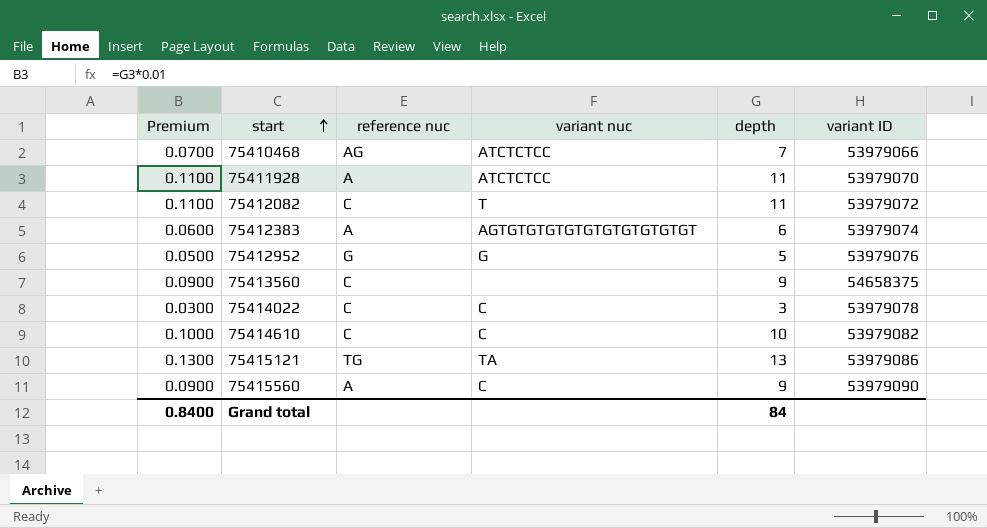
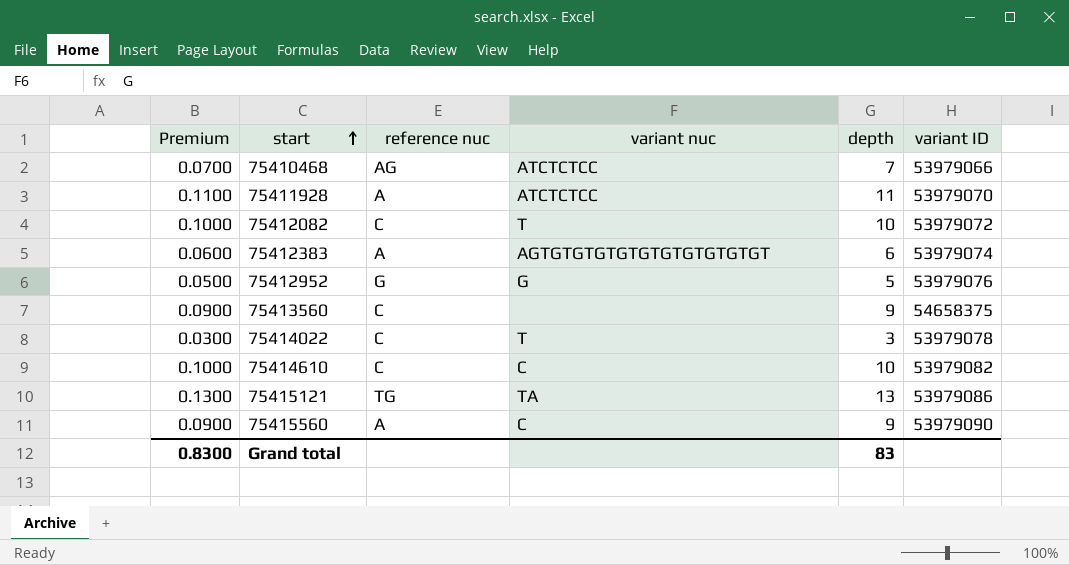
75412082 | Premium: 0.1100 -> 0.1000
75412082 | depth: 11 -> 10
75414022 | variant nuc: C -> T
Grand total | Premium: 0.8400 -> 0.8300
Grand total | depth: 84 -> 83

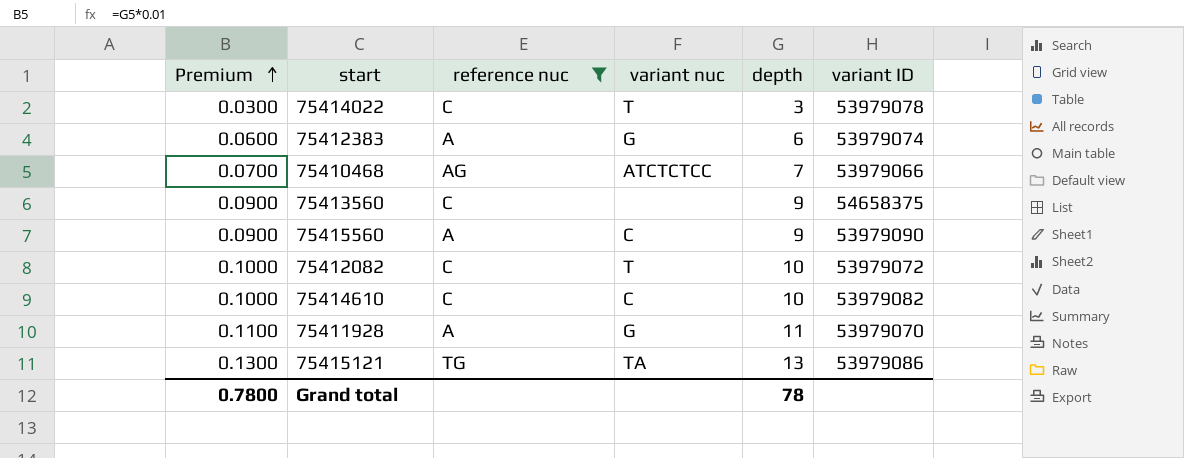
filter: none -> reference nuc != G
row order: start ascending -> Premium ascending
75412383 | variant nuc: AGTGTGTGTGTGTGTGTGTGTGT -> G
75411928 | variant nuc: ATCTCTCC -> G
Grand total | Premium: 0.8300 -> 0.7800
Grand total | depth: 83 -> 78

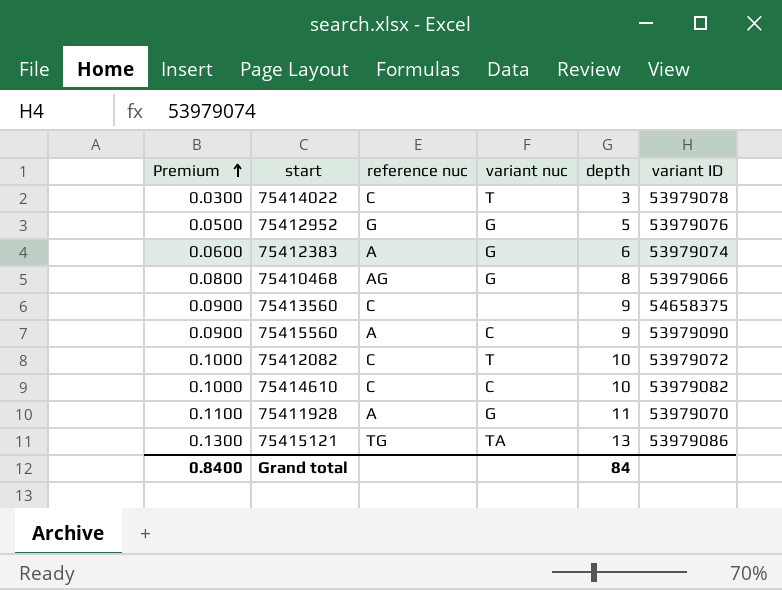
filter: reference nuc != G -> none
75410468 | Premium: 0.0700 -> 0.0800
75410468 | variant nuc: ATCTCTCC -> G
75410468 | depth: 7 -> 8
Grand total | Premium: 0.7800 -> 0.8400
Grand total | depth: 78 -> 84

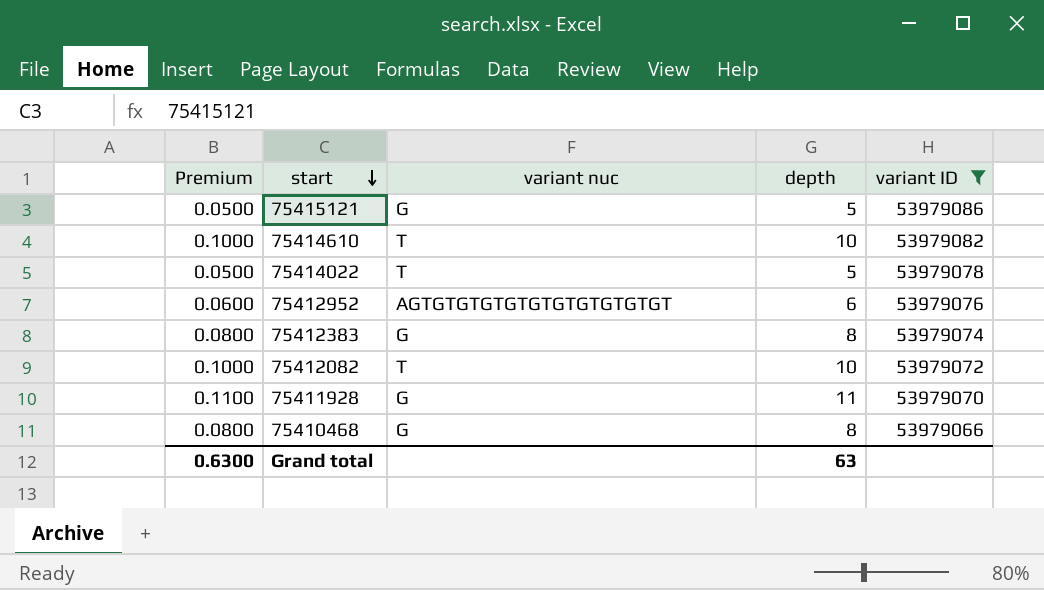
filter: none -> variant ID <= 53979086
row order: Premium ascending -> start descending
column reference nuc | position: 3 -> none
75415121 | Premium: 0.1300 -> 0.0500
75415121 | variant nuc: TA -> G
75415121 | depth: 13 -> 5
75414610 | variant nuc: C -> T
75414022 | Premium: 0.0300 -> 0.0500
75414022 | depth: 3 -> 5
75412952 | Premium: 0.0500 -> 0.0600
75412952 | variant nuc: G -> AGTGTGTGTGTGTGTGTGTGTGT
75412952 | depth: 5 -> 6
75412383 | Premium: 0.0600 -> 0.0800
75412383 | depth: 6 -> 8
Grand total | Premium: 0.8400 -> 0.6300
Grand total | depth: 84 -> 63

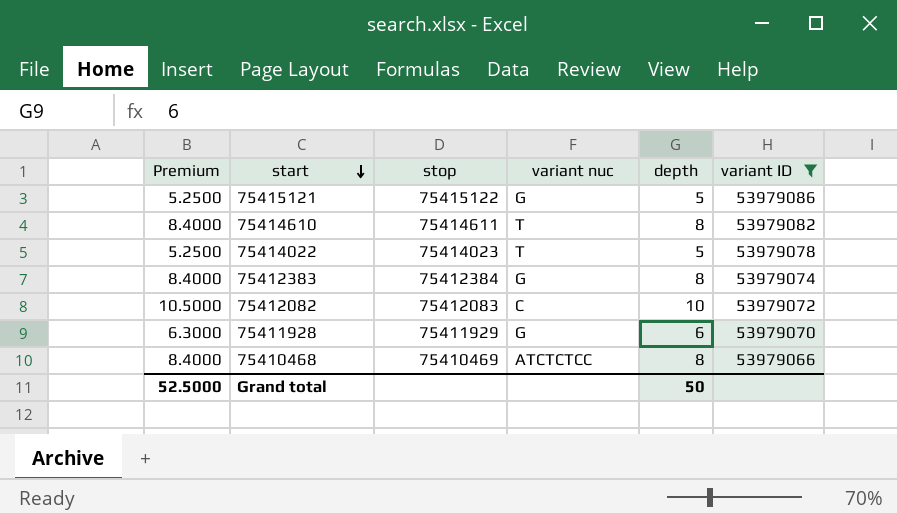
column Premium | formula: [depth] * 0.01 -> [depth] * 1.05
column stop | position: none -> 3
row 75412952: 0.0600 | AGTGTGTGTGTGTGTGTGTGTGT | 6 | 53979076 -> none
75414610 | depth: 10 -> 8
75412082 | variant nuc: T -> C
75411928 | depth: 11 -> 6
75410468 | variant nuc: G -> ATCTCTCC
Grand total | Premium: 0.6300 -> 52.5000
Grand total | depth: 63 -> 50

